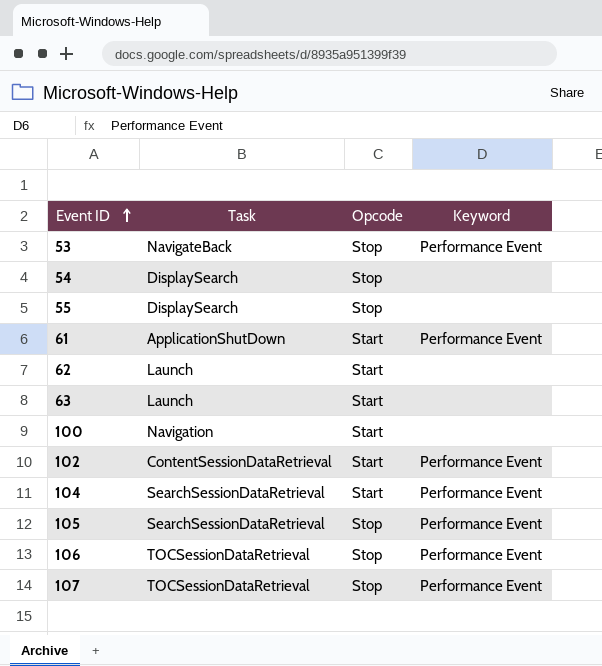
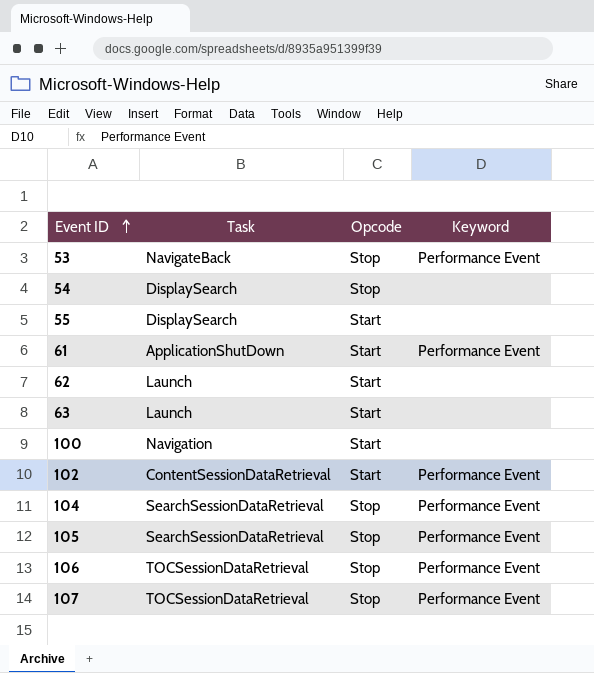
55 | Opcode: Stop -> Start
104 | Opcode: Start -> Stop

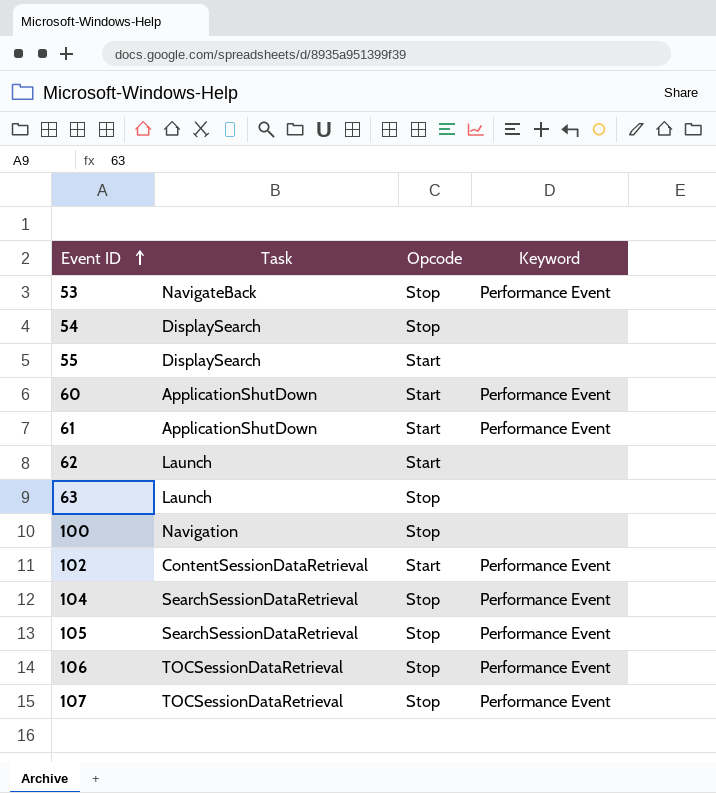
row 60: none -> ApplicationShutDown | Start | Performance Event
63 | Opcode: Start -> Stop
100 | Opcode: Start -> Stop

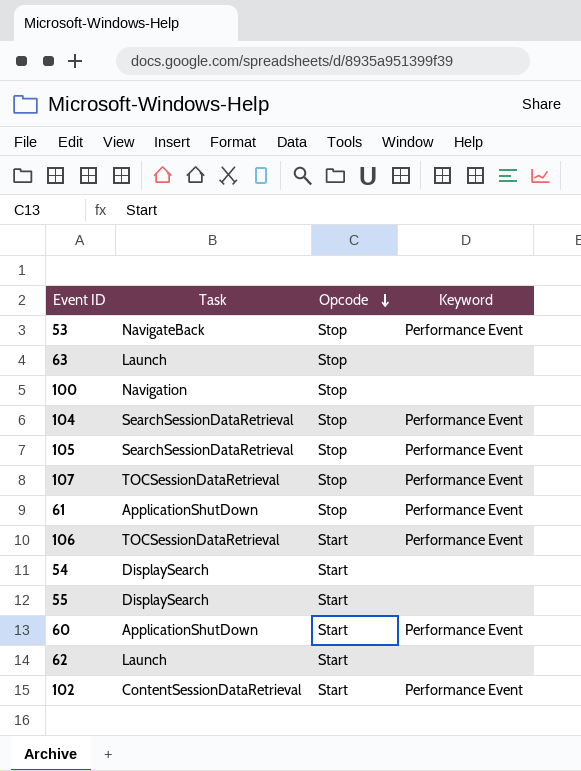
row order: Event ID ascending -> Opcode descending
61 | Opcode: Start -> Stop
106 | Opcode: Stop -> Start
54 | Opcode: Stop -> Start

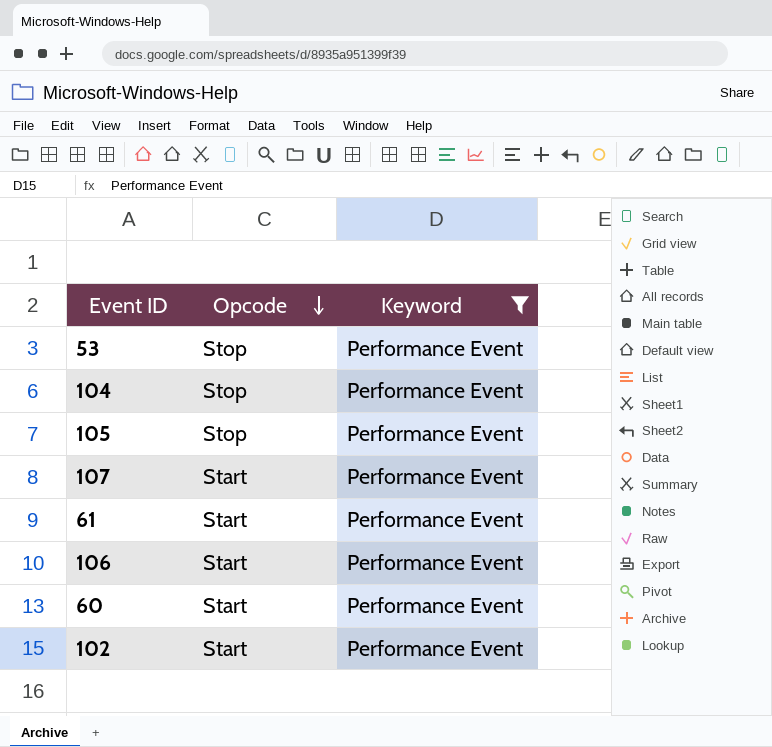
filter: none -> Keyword = Performance Event
column Task | position: 2 -> none
107 | Opcode: Stop -> Start
61 | Opcode: Stop -> Start

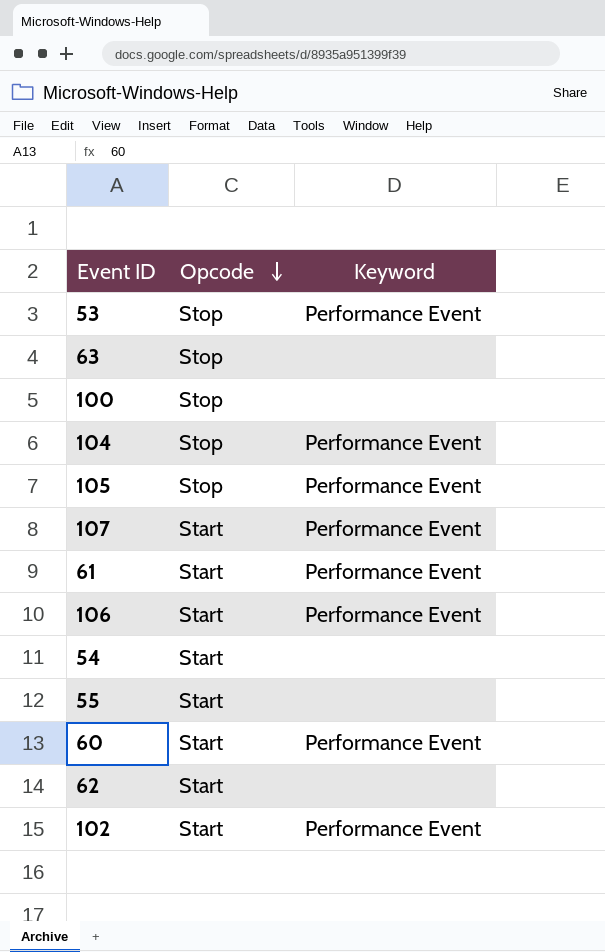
filter: Keyword = Performance Event -> none

